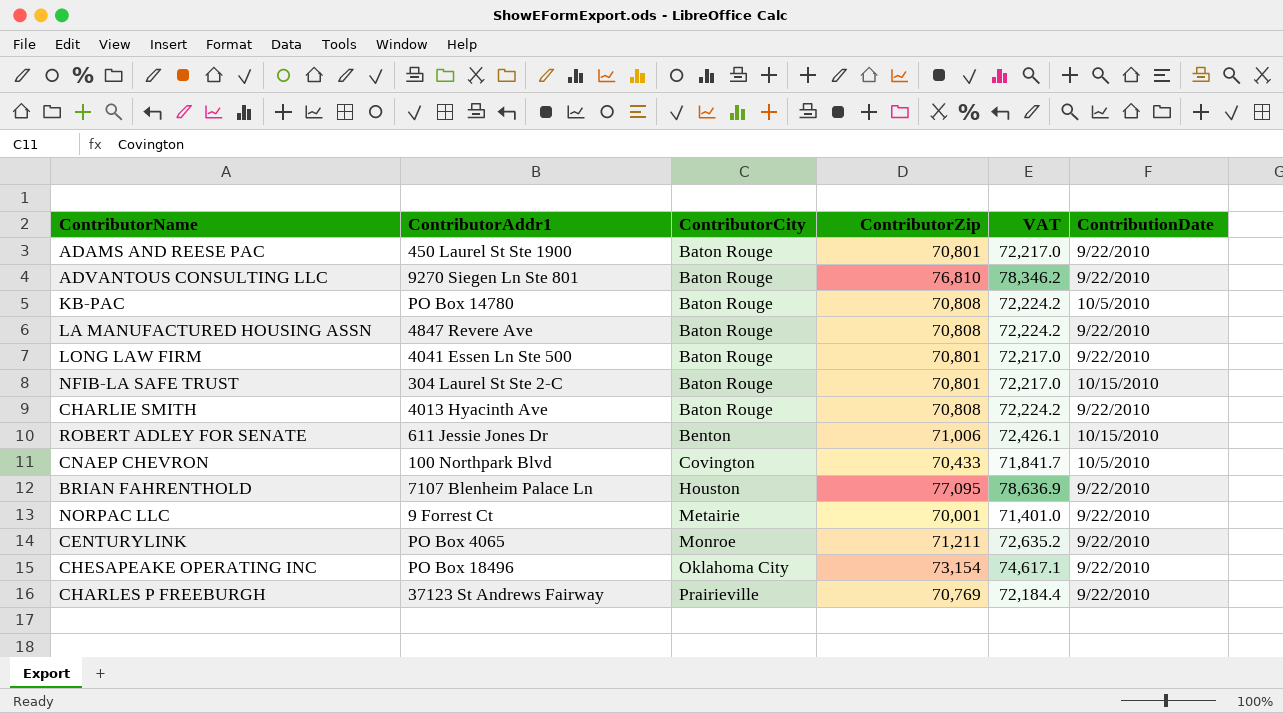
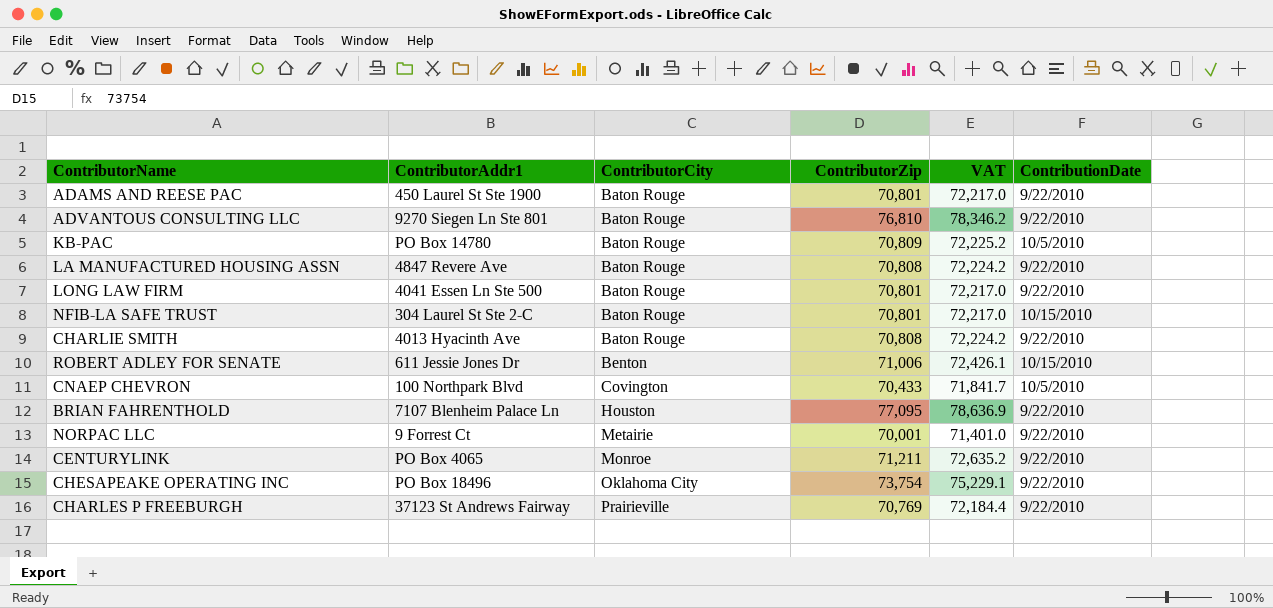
KB-PAC | ContributorZip: 70,808 -> 70,809
KB-PAC | VAT: 72,224.2 -> 72,225.2
CHESAPEAKE OPERATING INC | ContributorZip: 73,154 -> 73,754
CHESAPEAKE OPERATING INC | VAT: 74,617.1 -> 75,229.1

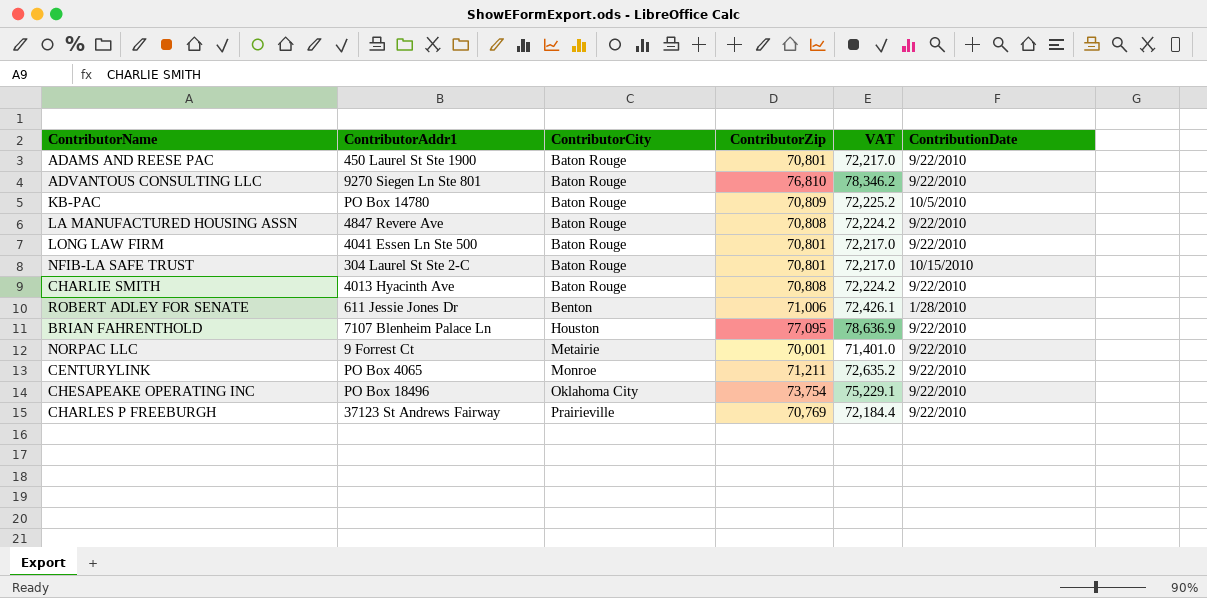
row CNAEP CHEVRON: 100 Northpark Blvd | Covington | 70,433 | 71,841.7 | 10/5/2010 -> none
ROBERT ADLEY FOR SENATE | ContributionDate: 10/15/2010 -> 1/28/2010

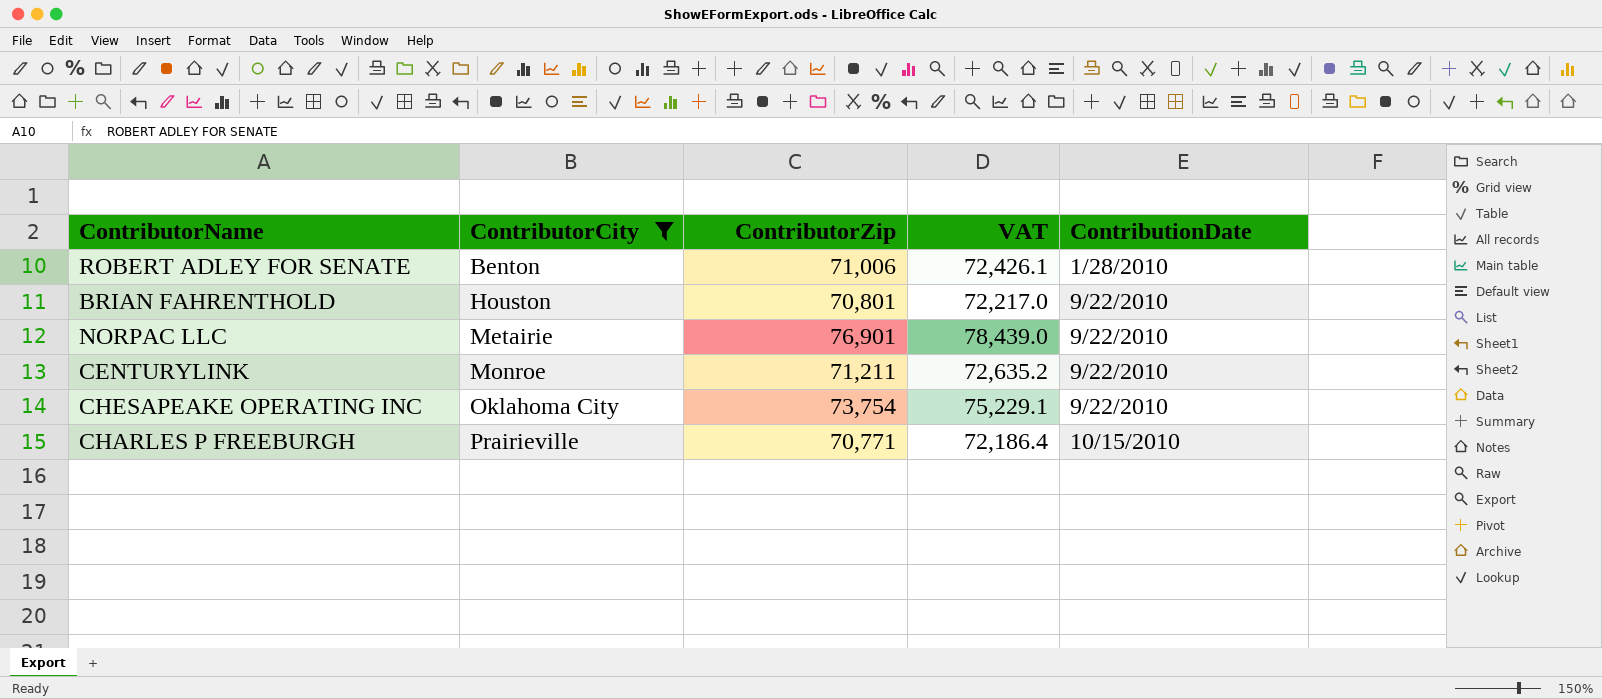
filter: none -> ContributorCity != Baton Rouge
column ContributorAddr1 | position: 2 -> none
BRIAN FAHRENTHOLD | ContributorZip: 77,095 -> 70,801
BRIAN FAHRENTHOLD | VAT: 78,636.9 -> 72,217.0
NORPAC LLC | ContributorZip: 70,001 -> 76,901
NORPAC LLC | VAT: 71,401.0 -> 78,439.0
CHARLES P FREEBURGH | ContributorZip: 70,769 -> 70,771
CHARLES P FREEBURGH | VAT: 72,184.4 -> 72,186.4
CHARLES P FREEBURGH | ContributionDate: 9/22/2010 -> 10/15/2010

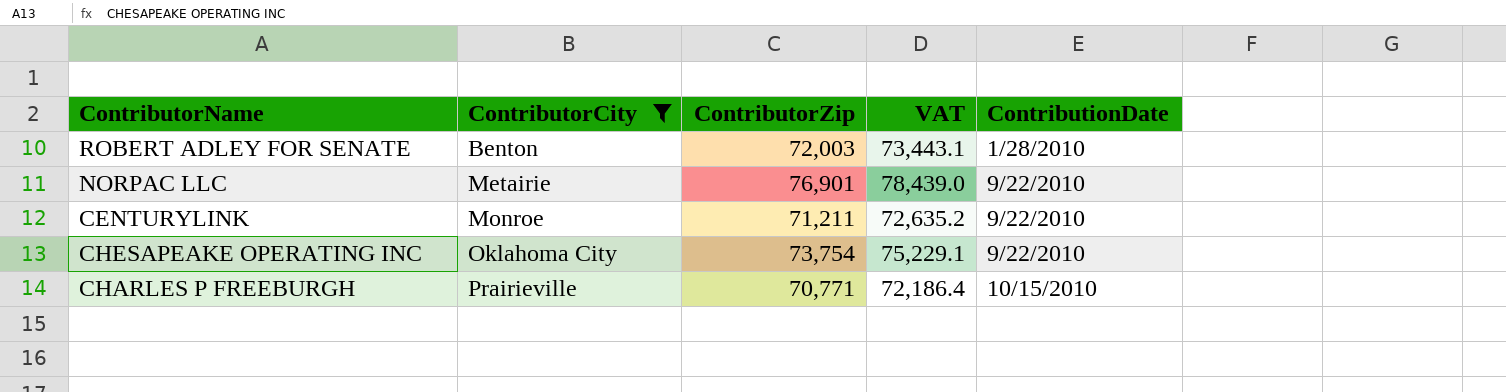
row BRIAN FAHRENTHOLD: Houston | 70,801 | 72,217.0 | 9/22/2010 -> none
ROBERT ADLEY FOR SENATE | ContributorZip: 71,006 -> 72,003
ROBERT ADLEY FOR SENATE | VAT: 72,426.1 -> 73,443.1

